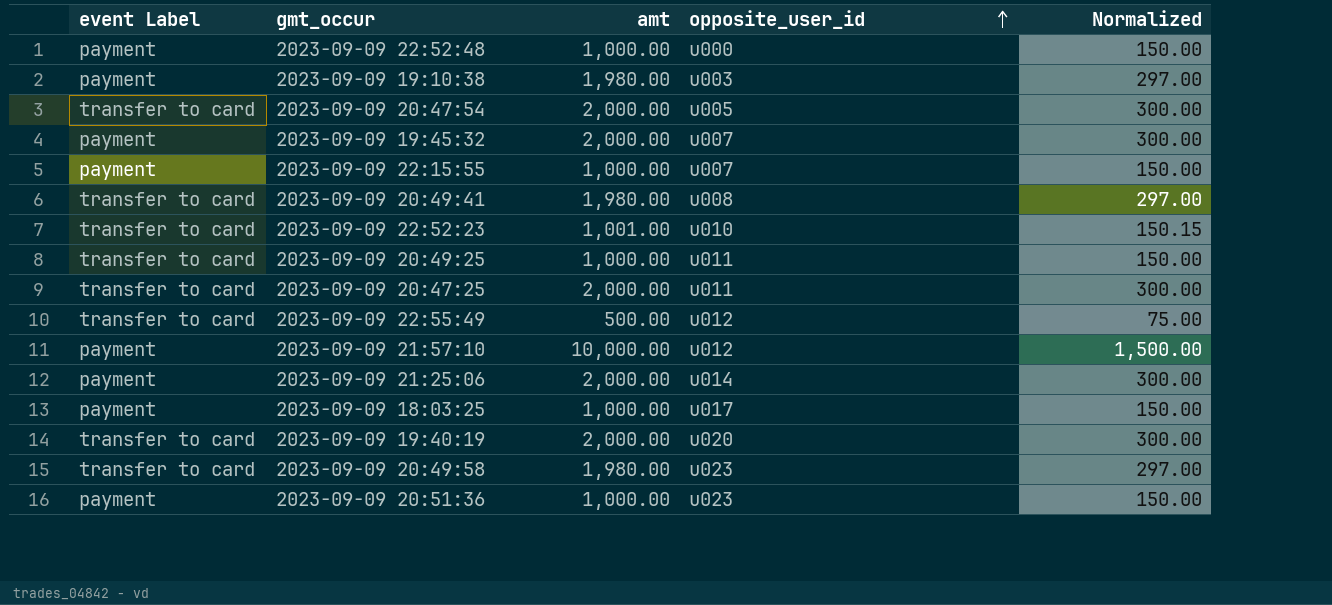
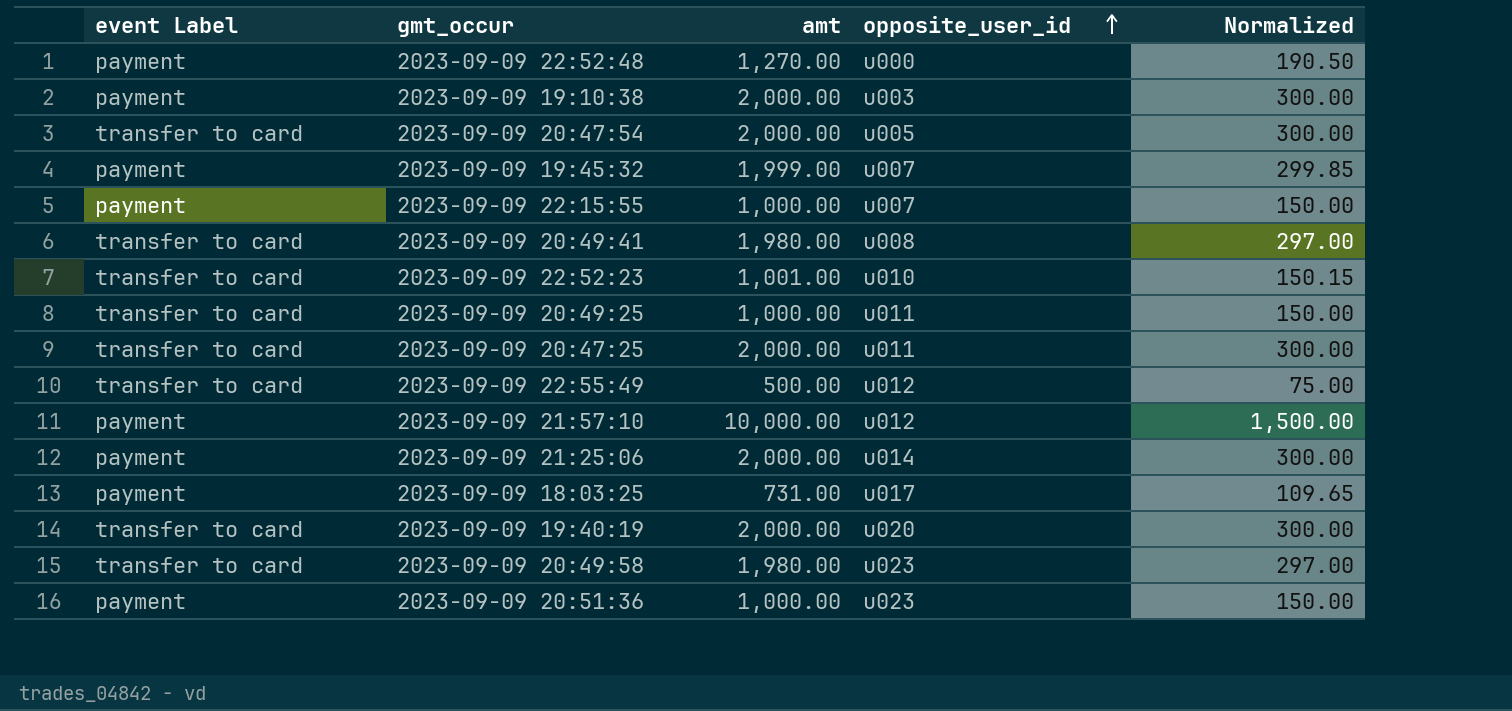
2023-09-09 22:52:48 | amt: 1,000.00 -> 1,270.00
2023-09-09 22:52:48 | Normalized: 150.00 -> 190.50
2023-09-09 19:10:38 | amt: 1,980.00 -> 2,000.00
2023-09-09 19:10:38 | Normalized: 297.00 -> 300.00
2023-09-09 19:45:32 | amt: 2,000.00 -> 1,999.00
2023-09-09 19:45:32 | Normalized: 300.00 -> 299.85
2023-09-09 18:03:25 | amt: 1,000.00 -> 731.00
2023-09-09 18:03:25 | Normalized: 150.00 -> 109.65

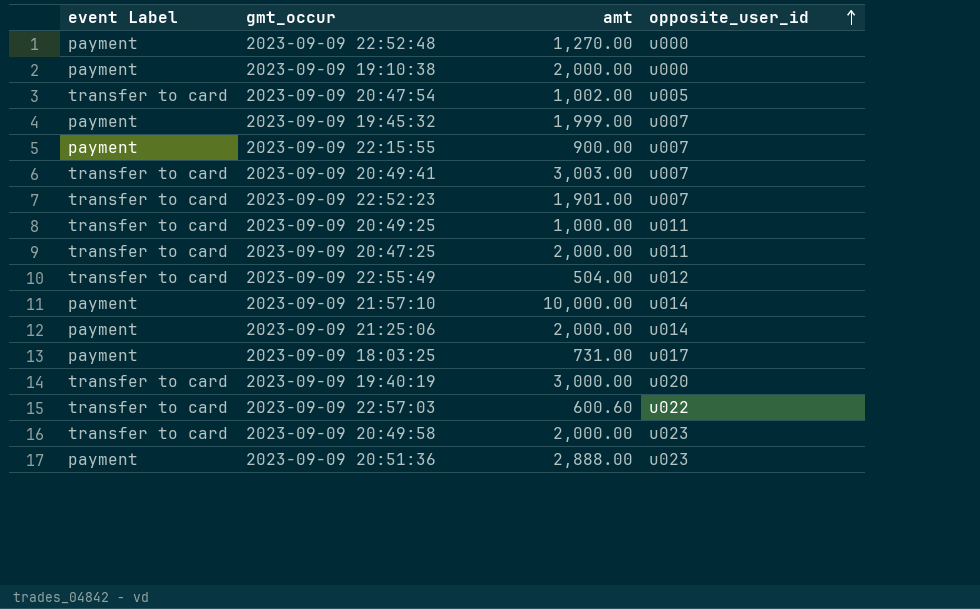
column Normalized | formula: [amt] * 0.15 -> none
2023-09-09 19:10:38 | opposite_user_id: u003 -> u000
2023-09-09 20:47:54 | amt: 2,000.00 -> 1,002.00
2023-09-09 22:15:55 | amt: 1,000.00 -> 900.00
2023-09-09 20:49:41 | amt: 1,980.00 -> 3,003.00
2023-09-09 20:49:41 | opposite_user_id: u008 -> u007
2023-09-09 22:52:23 | amt: 1,001.00 -> 1,901.00
2023-09-09 22:52:23 | opposite_user_id: u010 -> u007
2023-09-09 22:55:49 | amt: 500.00 -> 504.00
2023-09-09 21:57:10 | opposite_user_id: u012 -> u014
2023-09-09 19:40:19 | amt: 2,000.00 -> 3,000.00
row 2023-09-09 22:57:03: none -> transfer to card | 600.60 | u022
2023-09-09 20:49:58 | amt: 1,980.00 -> 2,000.00
2023-09-09 20:51:36 | amt: 1,000.00 -> 2,888.00

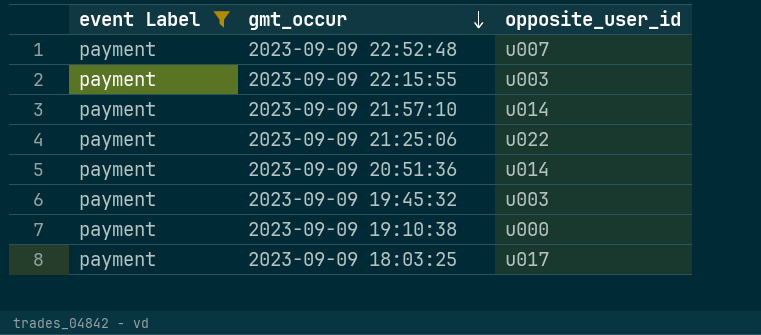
filter: none -> event Label = payment
row order: opposite_user_id ascending -> gmt_occur descending
column amt | position: 3 -> none
2023-09-09 22:52:48 | opposite_user_id: u000 -> u007
2023-09-09 22:15:55 | opposite_user_id: u007 -> u003
2023-09-09 21:25:06 | opposite_user_id: u014 -> u022
2023-09-09 20:51:36 | opposite_user_id: u023 -> u014
2023-09-09 19:45:32 | opposite_user_id: u007 -> u003

